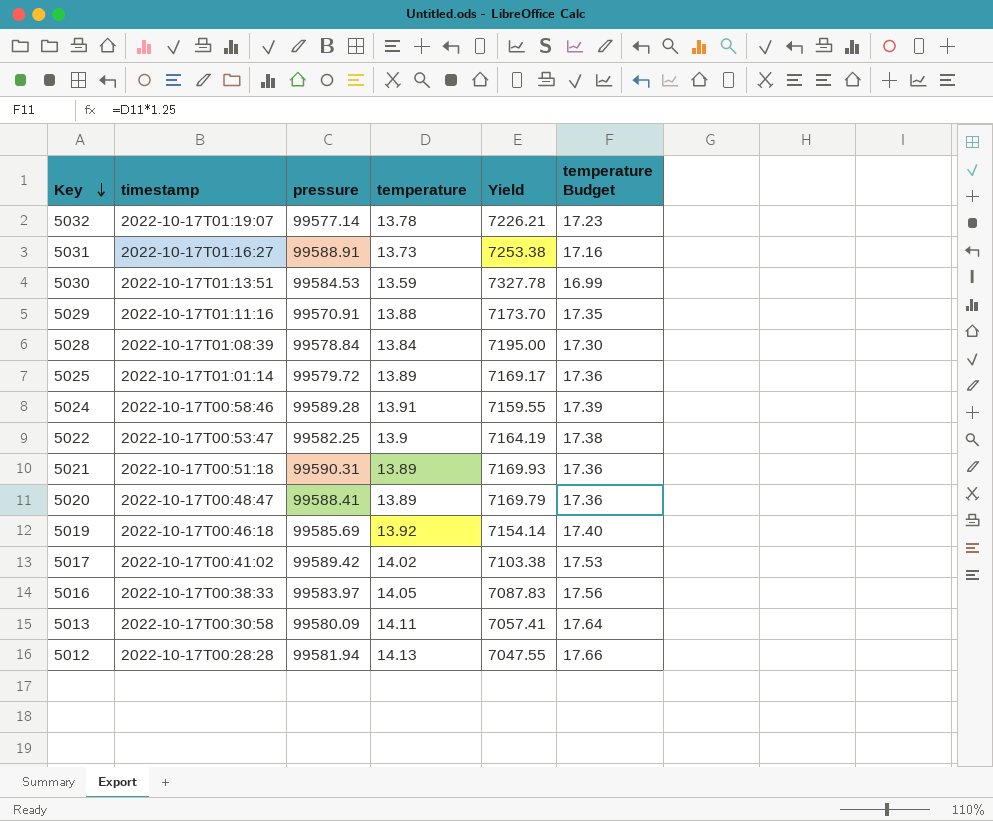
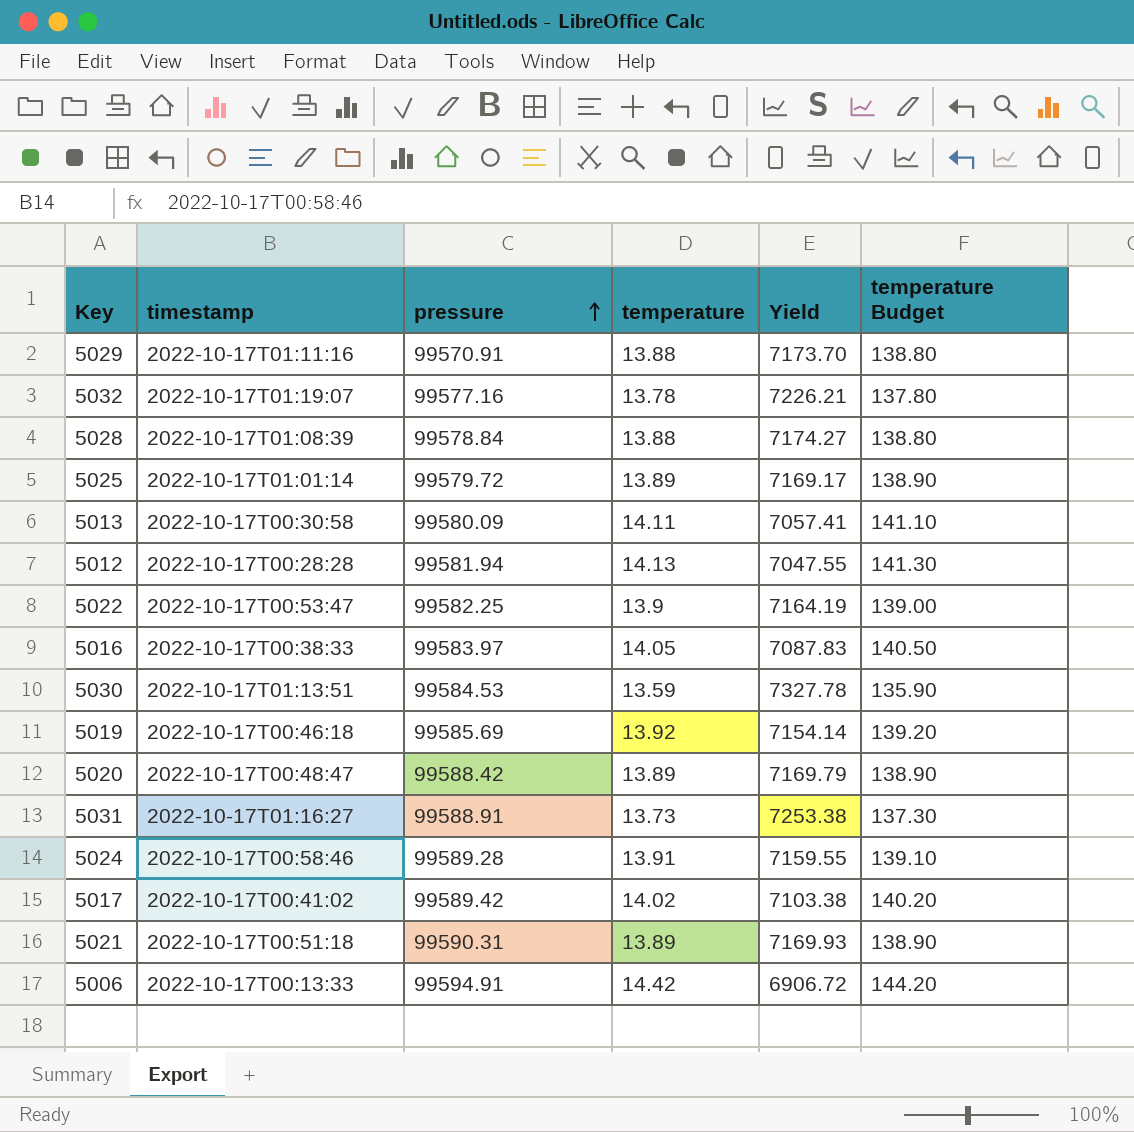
row order: Key descending -> pressure ascending
column temperature Budget | formula: [temperature] * 1.25 -> [temperature] * 10
5032 | pressure: 99577.14 -> 99577.16
5028 | temperature: 13.84 -> 13.88
5028 | Yield: 7195.00 -> 7174.27
5020 | pressure: 99588.41 -> 99588.42
row 5006: none -> 2022-10-17T00:13:33 | 99594.91 | 14.42 | 6906.72 | 144.20

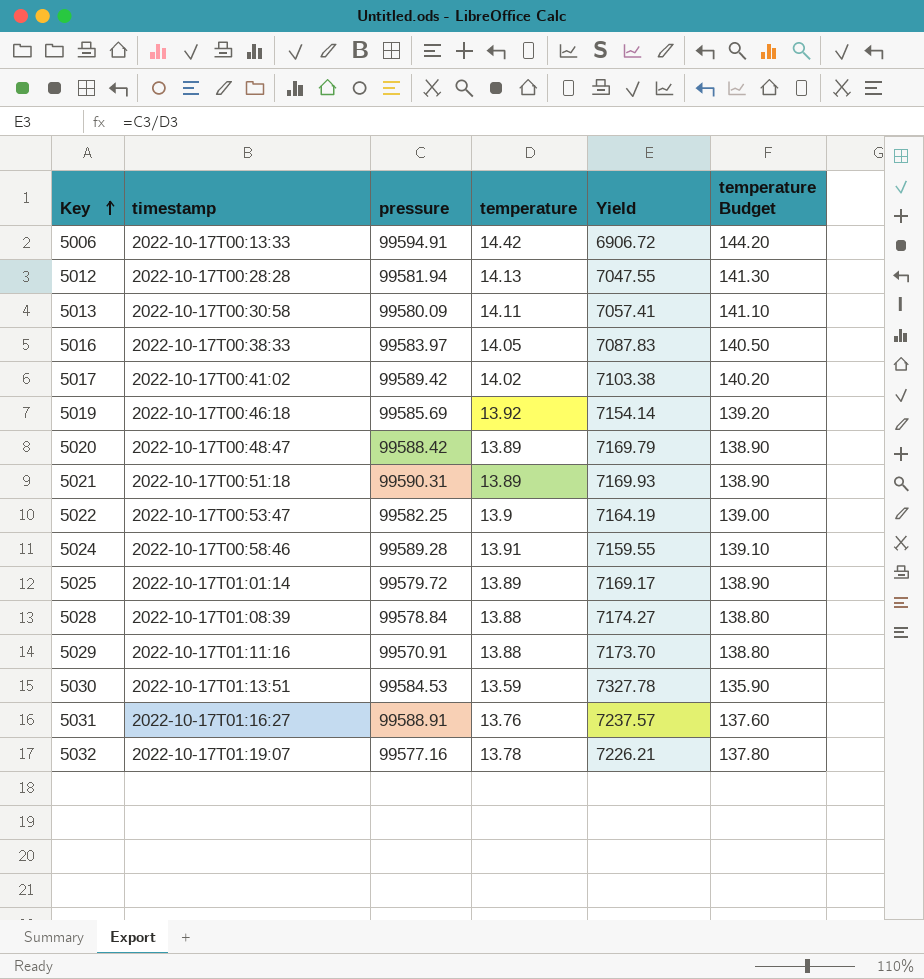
row order: pressure ascending -> Key ascending
5031 | temperature: 13.73 -> 13.76
5031 | Yield: 7253.38 -> 7237.57
5031 | temperature Budget: 137.30 -> 137.60

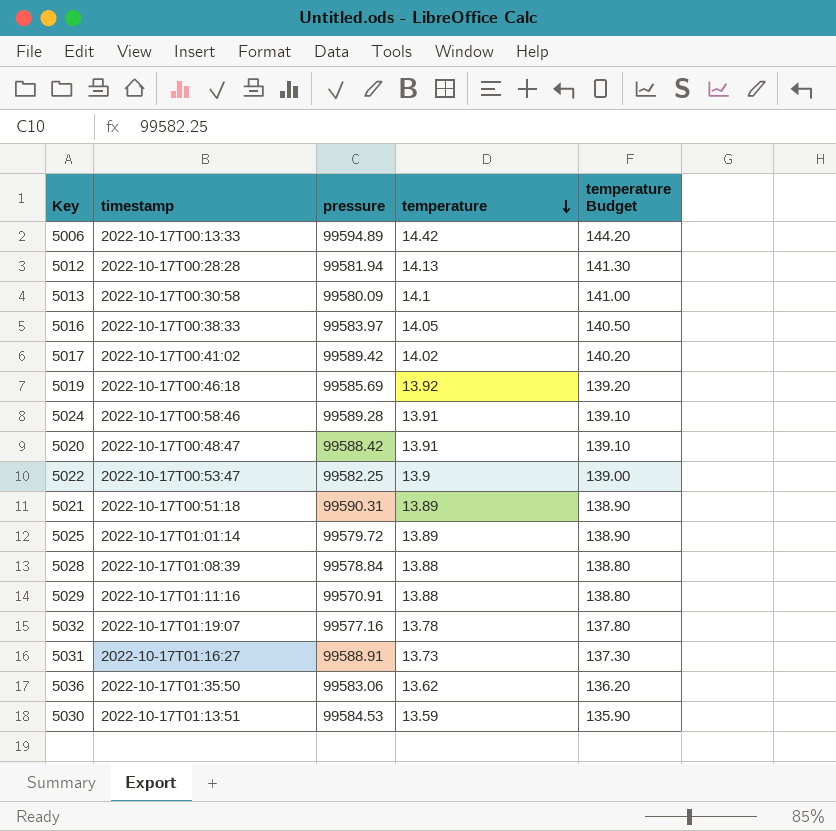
row order: Key ascending -> temperature descending
column Yield | formula: [pressure] / [temperature] -> none
5006 | pressure: 99594.91 -> 99594.89
5013 | temperature: 14.11 -> 14.1
5013 | temperature Budget: 141.10 -> 141.00
5020 | temperature: 13.89 -> 13.91
5020 | temperature Budget: 138.90 -> 139.10
5031 | temperature: 13.76 -> 13.73
5031 | temperature Budget: 137.60 -> 137.30
row 5036: none -> 2022-10-17T01:35:50 | 99583.06 | 13.62 | 136.20

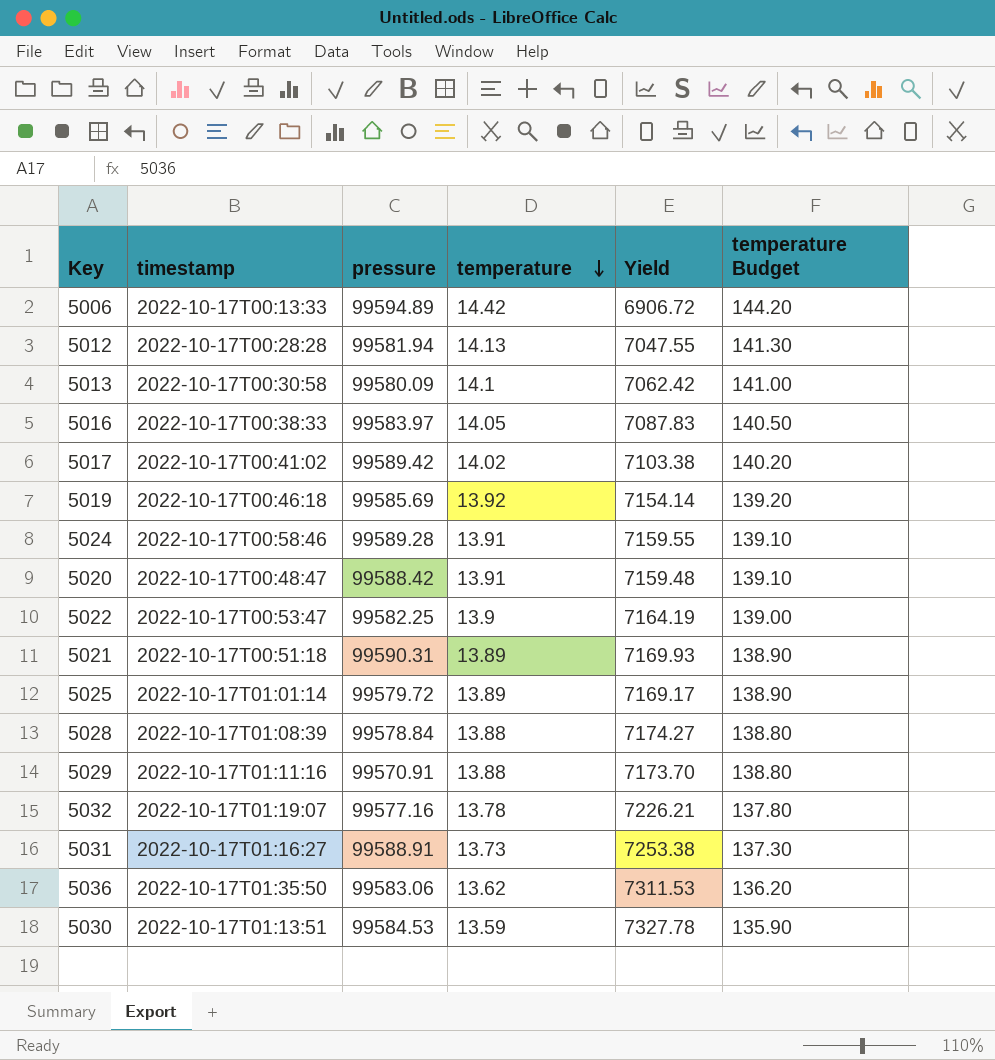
column Yield | formula: none -> [pressure] / [temperature]

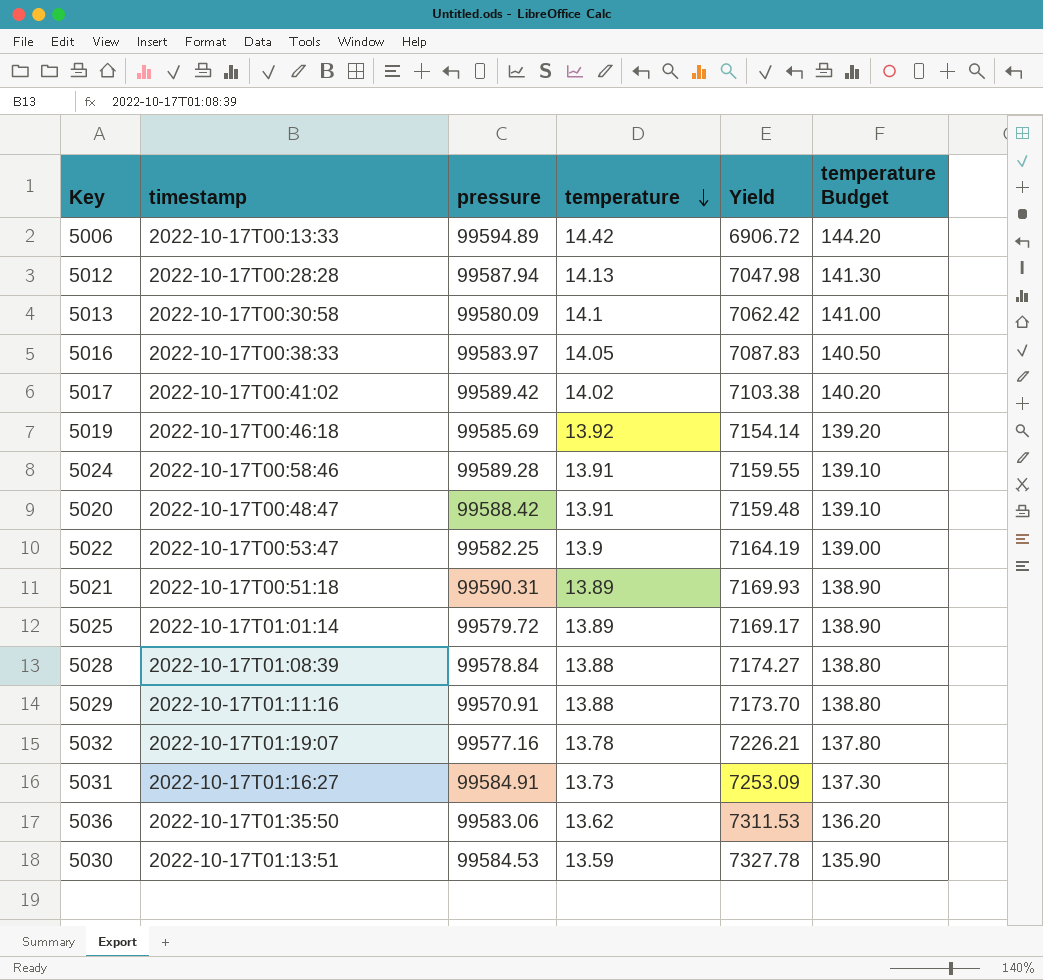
5012 | pressure: 99581.94 -> 99587.94
5012 | Yield: 7047.55 -> 7047.98
5031 | pressure: 99588.91 -> 99584.91
5031 | Yield: 7253.38 -> 7253.09

